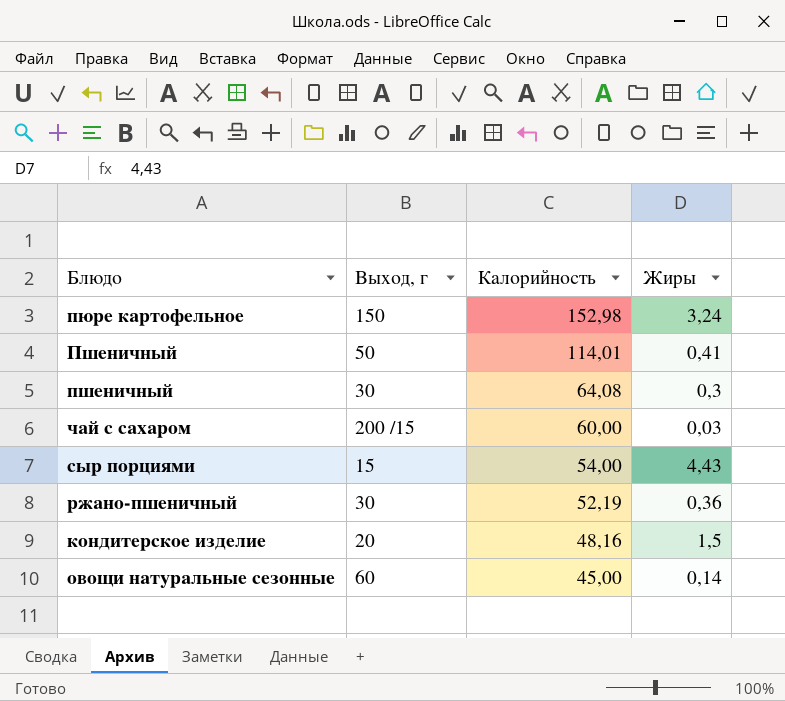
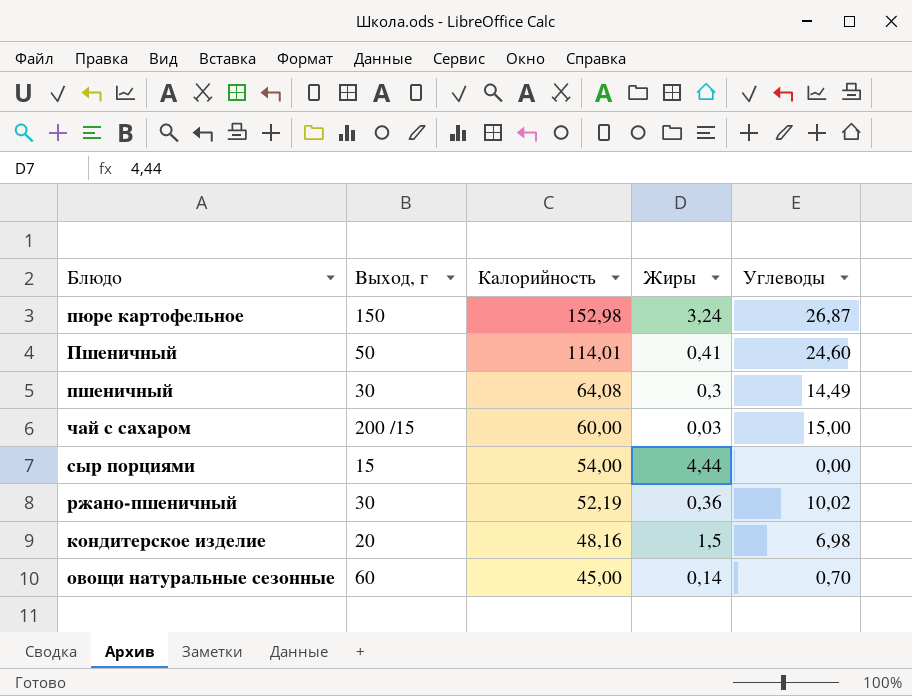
column Углеводы | position: none -> 5
сыр порциями | Жиры: 4,43 -> 4,44

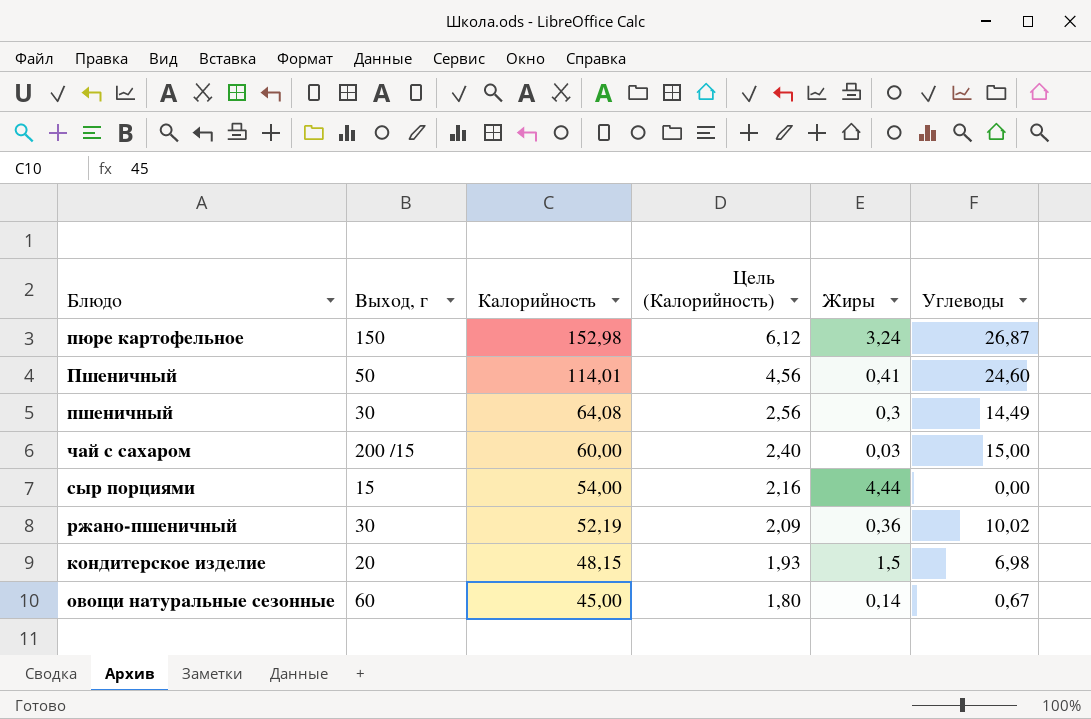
column Цель (Калорийность) | formula: none -> [Калорийность] * 0,04
кондитерское изделие | Калорийность: 48,16 -> 48,15
овощи натуральные сезонные | Углеводы: 0,70 -> 0,67

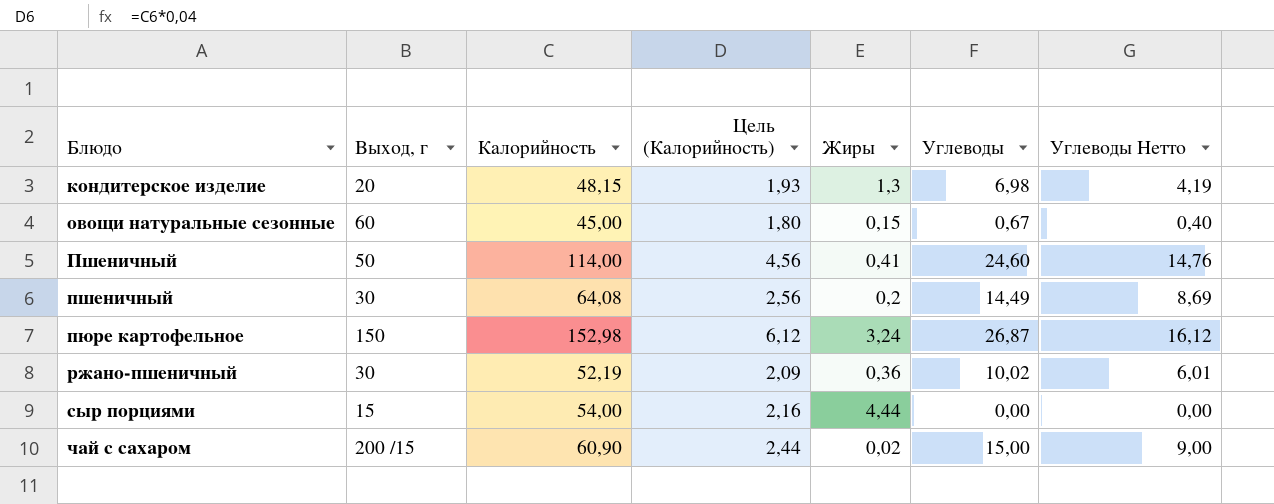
row order: Калорийность descending -> Блюдо ascending
column Углеводы Нетто | formula: none -> [Углеводы] * 0,6
кондитерское изделие | Жиры: 1,5 -> 1,3
овощи натуральные сезонные | Жиры: 0,14 -> 0,15
Пшеничный | Калорийность: 114,01 -> 114,00
пшеничный | Жиры: 0,3 -> 0,2
чай с сахаром | Калорийность: 60,00 -> 60,90
чай с сахаром | Цель (Калорийность): 2,40 -> 2,44
чай с сахаром | Жиры: 0,03 -> 0,02

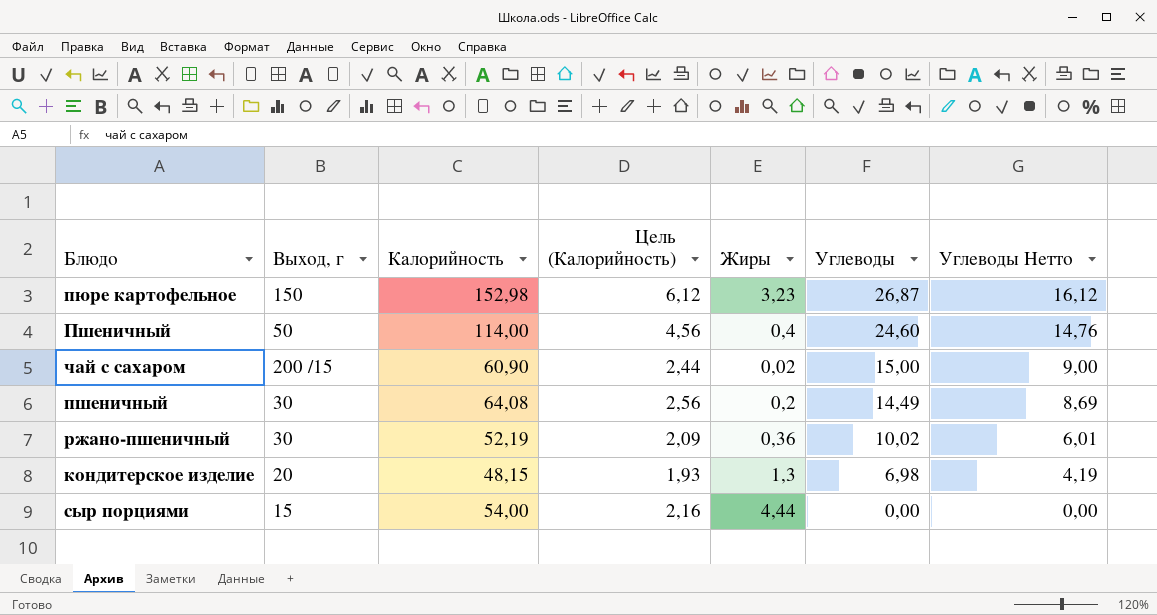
row order: Блюдо ascending -> Углеводы descending
row овощи натуральные сезонные: 60 | 45,00 | 1,80 | 0,15 | 0,67 | 0,40 -> none
пюре картофельное | Жиры: 3,24 -> 3,23
Пшеничный | Жиры: 0,41 -> 0,4

